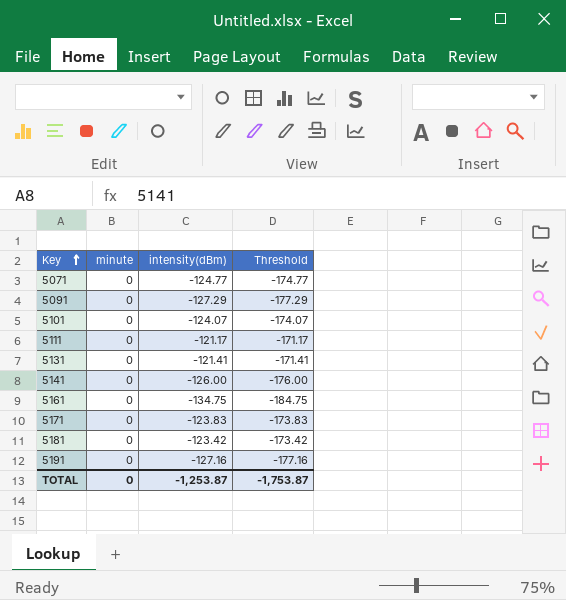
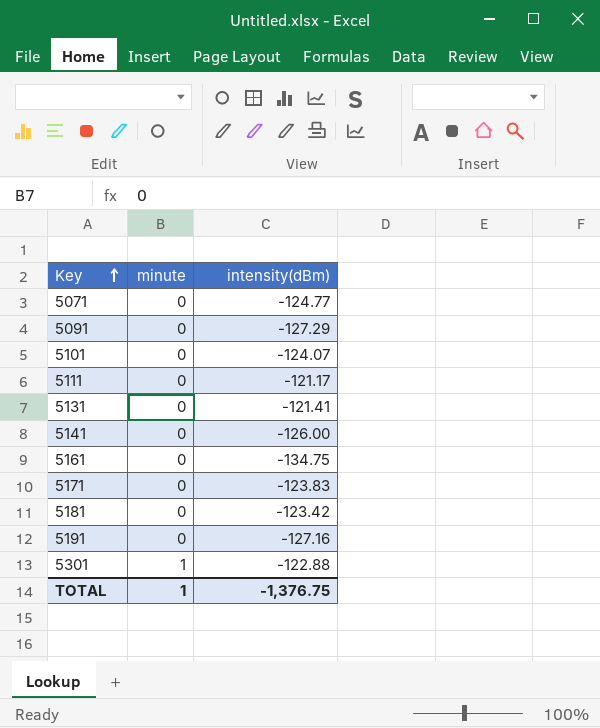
column Threshold | formula: [intensity(dBm)] - 50 -> none
row 5301: none -> 1 | -122.88
TOTAL | minute: 0 -> 1
TOTAL | intensity(dBm): -1,253.87 -> -1,376.75

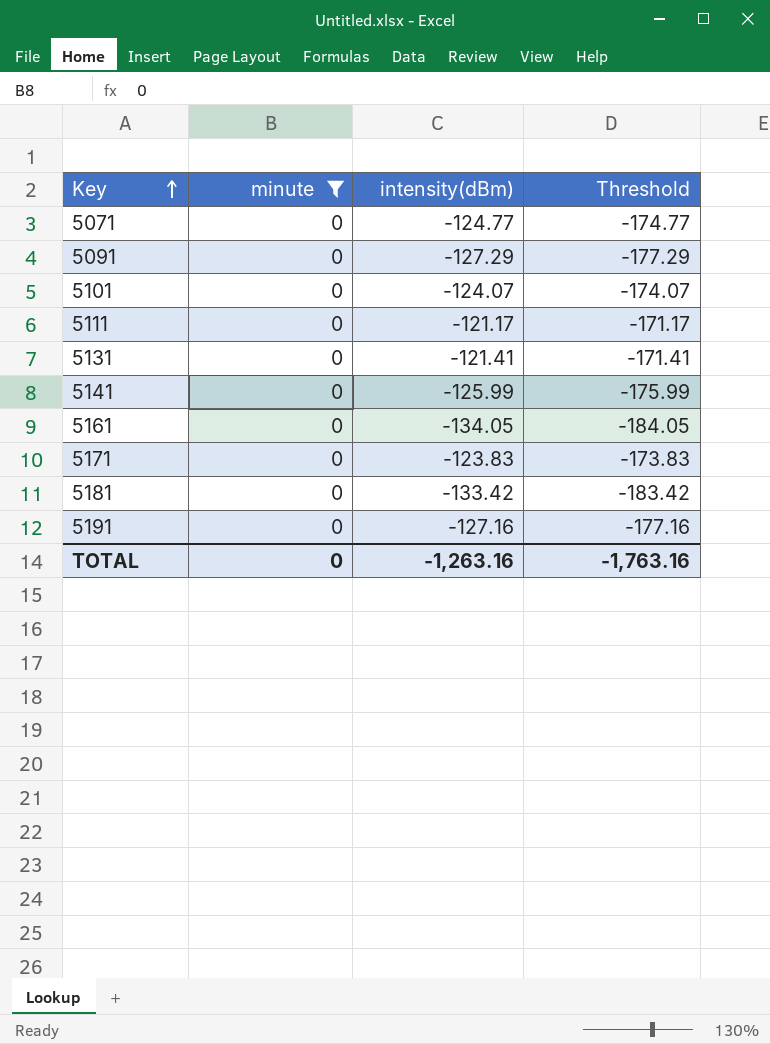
filter: none -> minute = 0
column Threshold | formula: none -> [intensity(dBm)] - 50
5141 | intensity(dBm): -126.00 -> -125.99
5161 | intensity(dBm): -134.75 -> -134.05
5181 | intensity(dBm): -123.42 -> -133.42
TOTAL | minute: 1 -> 0
TOTAL | intensity(dBm): -1,376.75 -> -1,263.16

